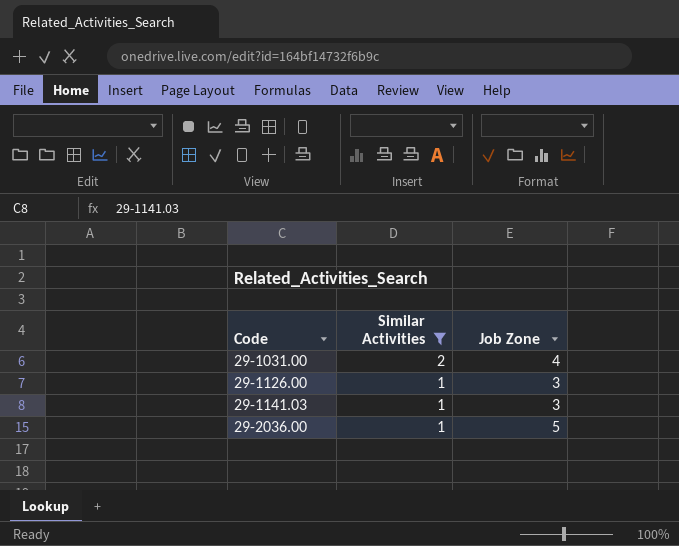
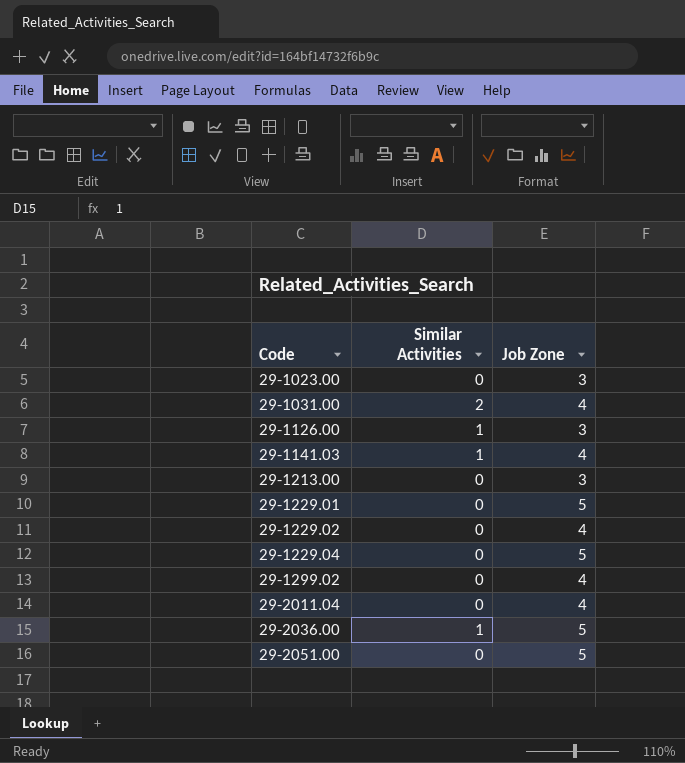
filter: Similar Activities != 0 -> none
29-1141.03 | Job Zone: 3 -> 4

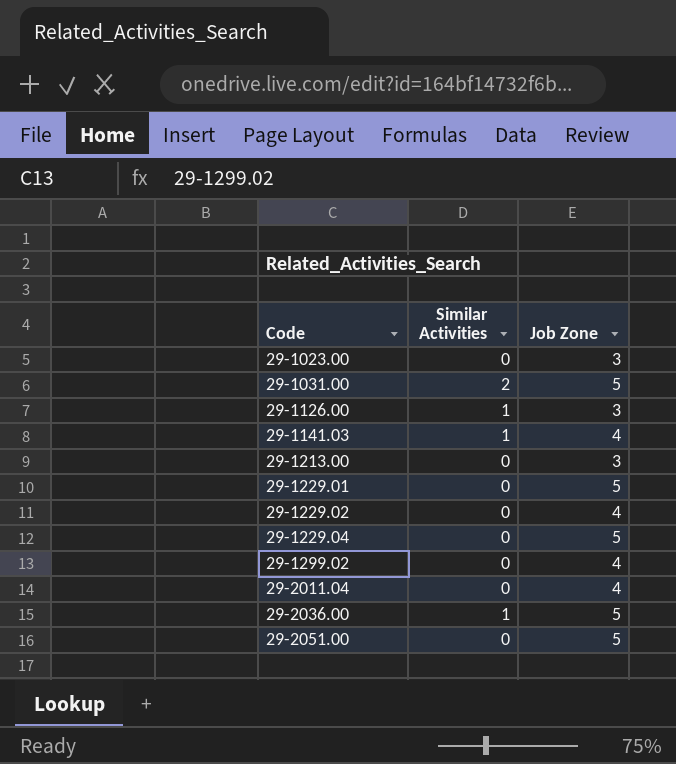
29-1031.00 | Job Zone: 4 -> 5

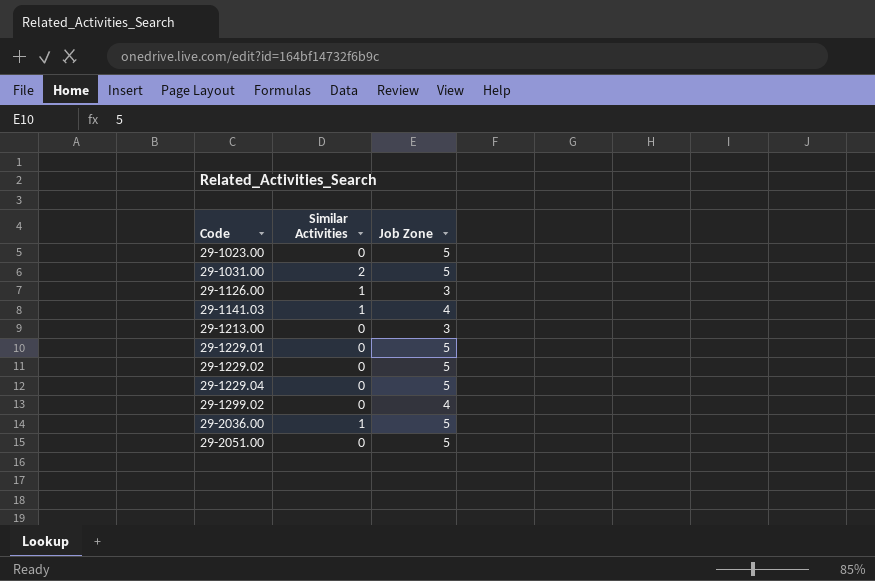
row 29-2011.04: 0 | 4 -> none
29-1023.00 | Job Zone: 3 -> 5
29-1229.02 | Job Zone: 4 -> 5

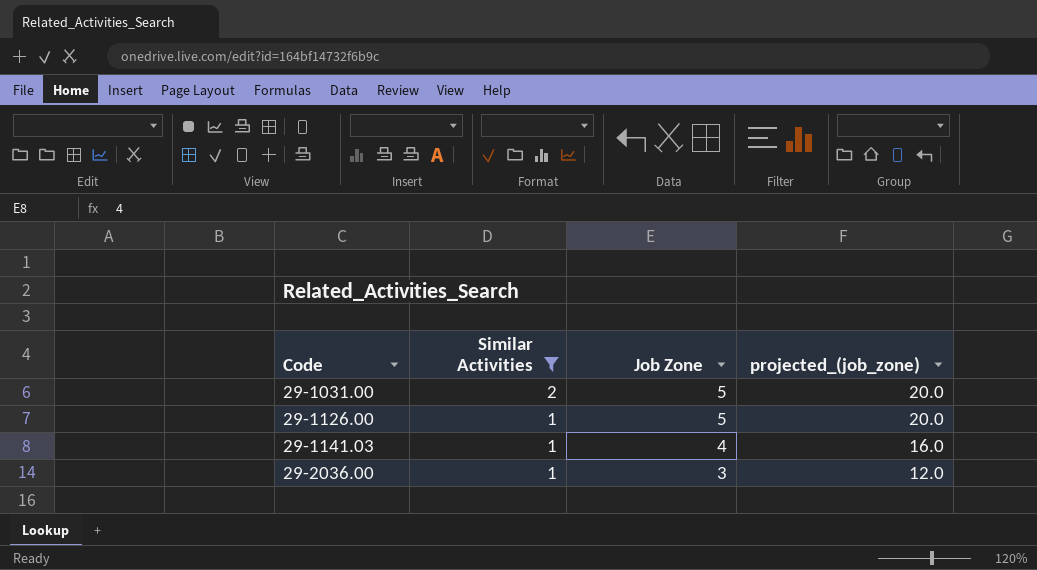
filter: none -> Similar Activities != 0
column projected_(job_zone) | formula: none -> [Job Zone] * 4
29-1126.00 | Job Zone: 3 -> 5
29-2036.00 | Job Zone: 5 -> 3

